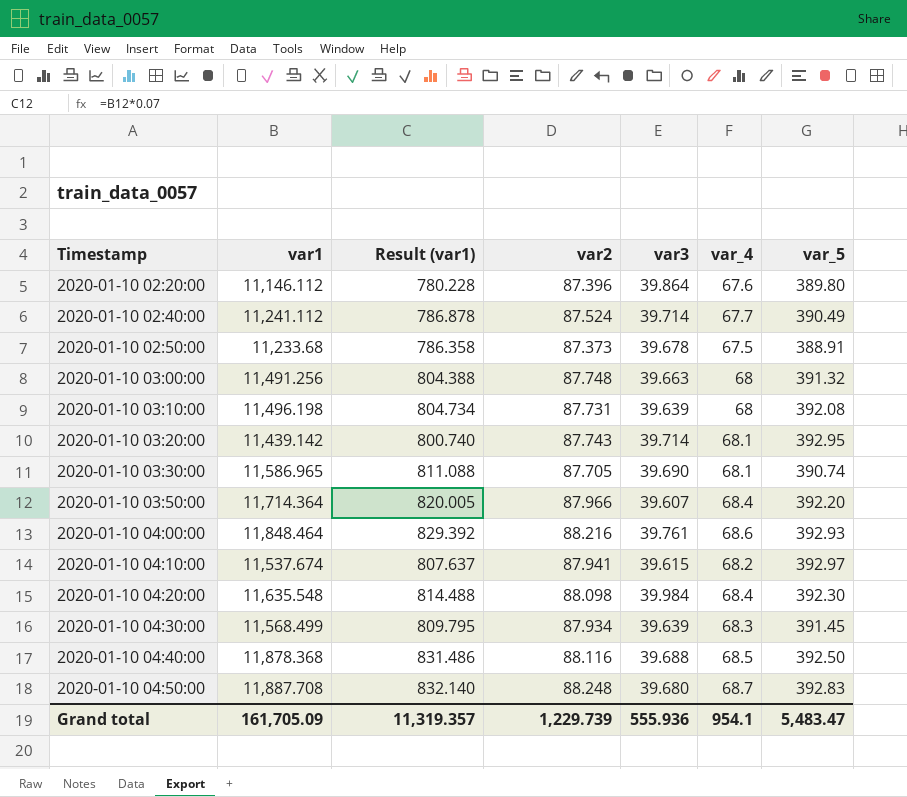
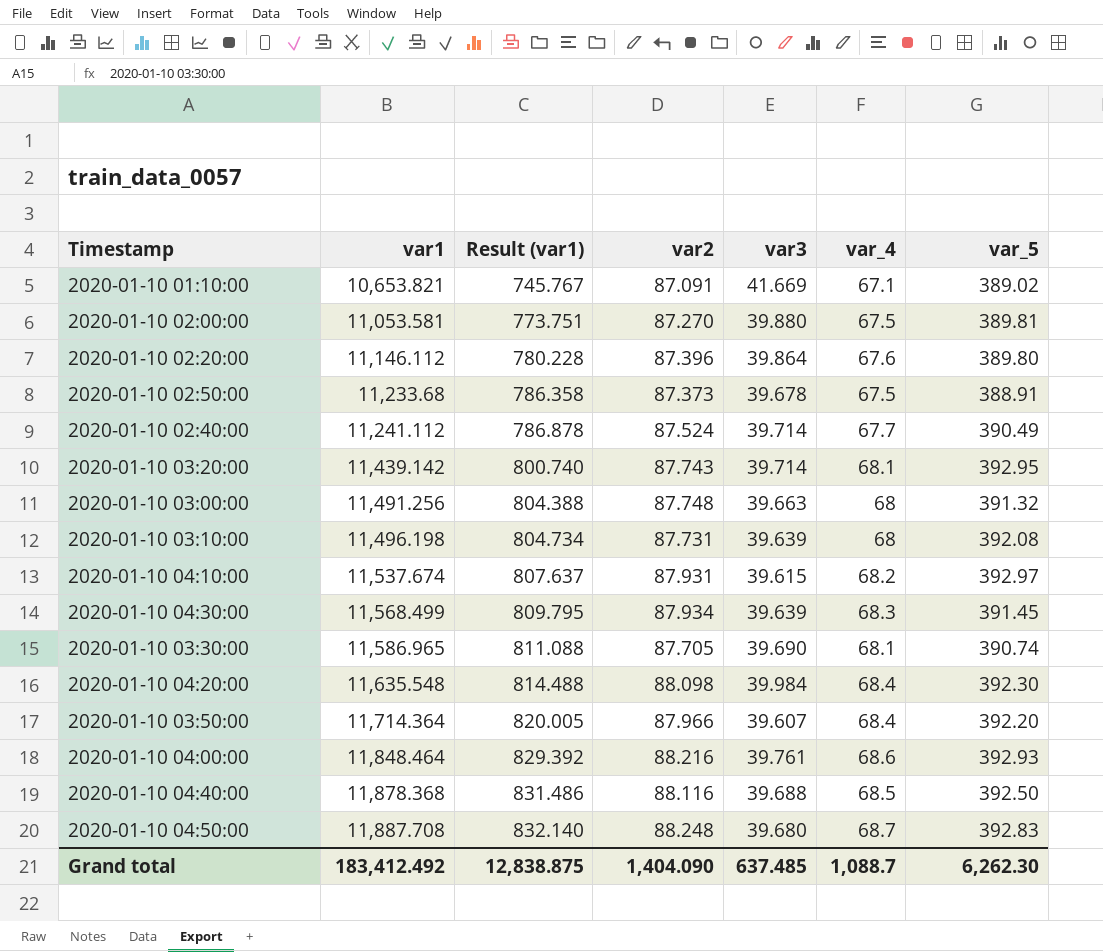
row order: Timestamp ascending -> var1 ascending
row 2020-01-10 01:10:00: none -> 10,653.821 | 745.767 | 87.091 | 41.669 | 67.1 | 389.02
row 2020-01-10 02:00:00: none -> 11,053.581 | 773.751 | 87.270 | 39.880 | 67.5 | 389.81
2020-01-10 04:10:00 | var2: 87.941 -> 87.931
Grand total | var1: 161,705.09 -> 183,412.492
Grand total | Result (var1): 11,319.357 -> 12,838.875
Grand total | var2: 1,229.739 -> 1,404.090
Grand total | var3: 555.936 -> 637.485
Grand total | var_4: 954.1 -> 1,088.7
Grand total | var_5: 5,483.47 -> 6,262.30

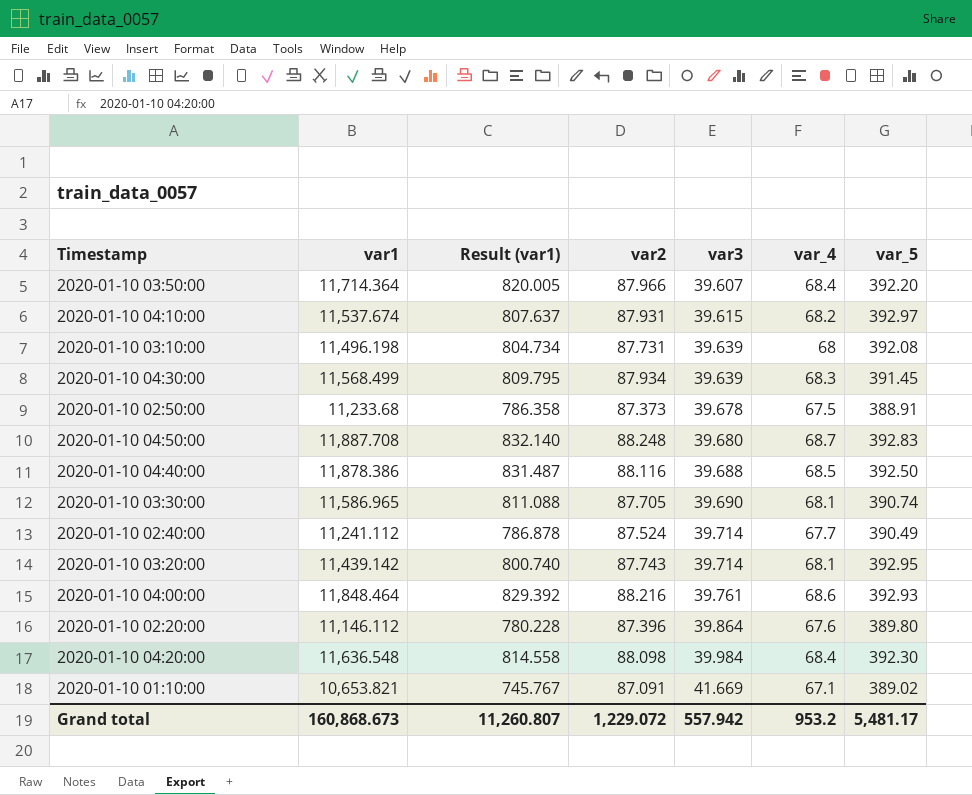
row order: var1 ascending -> var3 ascending
row 2020-01-10 02:00:00: 11,053.581 | 773.751 | 87.270 | 39.880 | 67.5 | 389.81 -> none
row 2020-01-10 03:00:00: 11,491.256 | 804.388 | 87.748 | 39.663 | 68 | 391.32 -> none
2020-01-10 04:40:00 | var1: 11,878.368 -> 11,878.386
2020-01-10 04:40:00 | Result (var1): 831.486 -> 831.487
2020-01-10 04:20:00 | var1: 11,635.548 -> 11,636.548
2020-01-10 04:20:00 | Result (var1): 814.488 -> 814.558
Grand total | var1: 183,412.492 -> 160,868.673
Grand total | Result (var1): 12,838.875 -> 11,260.807
Grand total | var2: 1,404.090 -> 1,229.072
Grand total | var3: 637.485 -> 557.942
Grand total | var_4: 1,088.7 -> 953.2
Grand total | var_5: 6,262.30 -> 5,481.17

